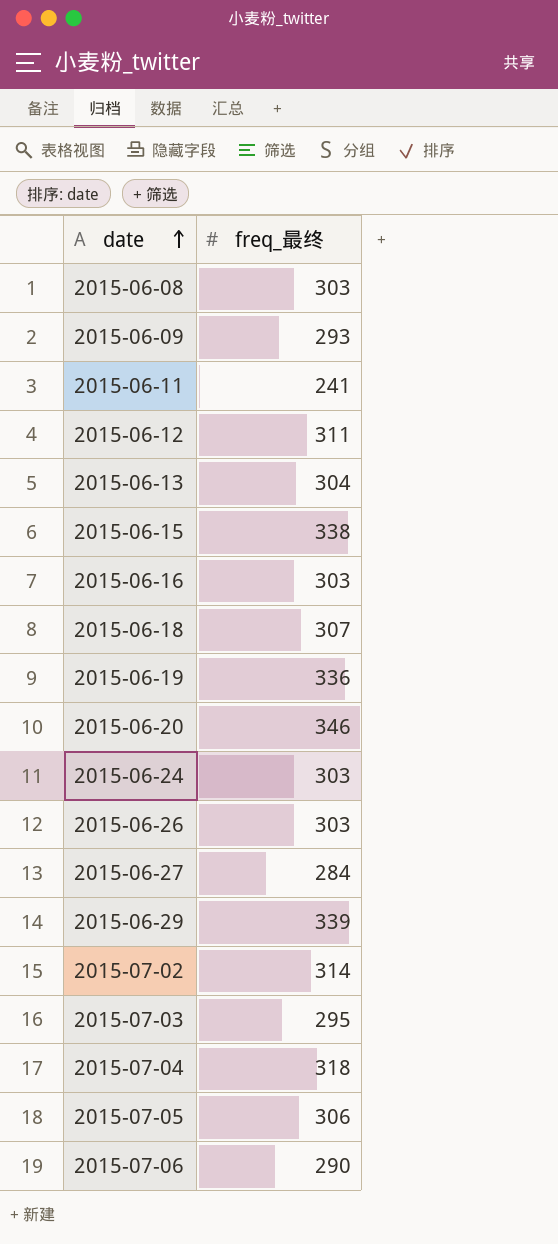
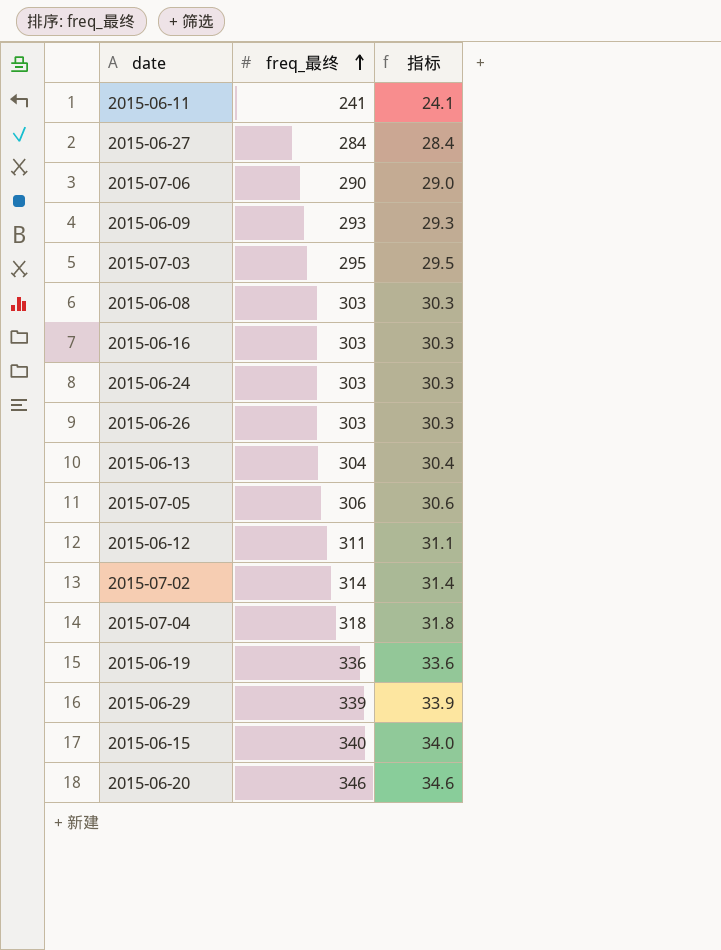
row order: date ascending -> freq_最终 ascending
column 指标 | formula: none -> [freq_最终] * 0.1
row 2015-06-18: 307 -> none
2015-06-15 | freq_最终: 338 -> 340

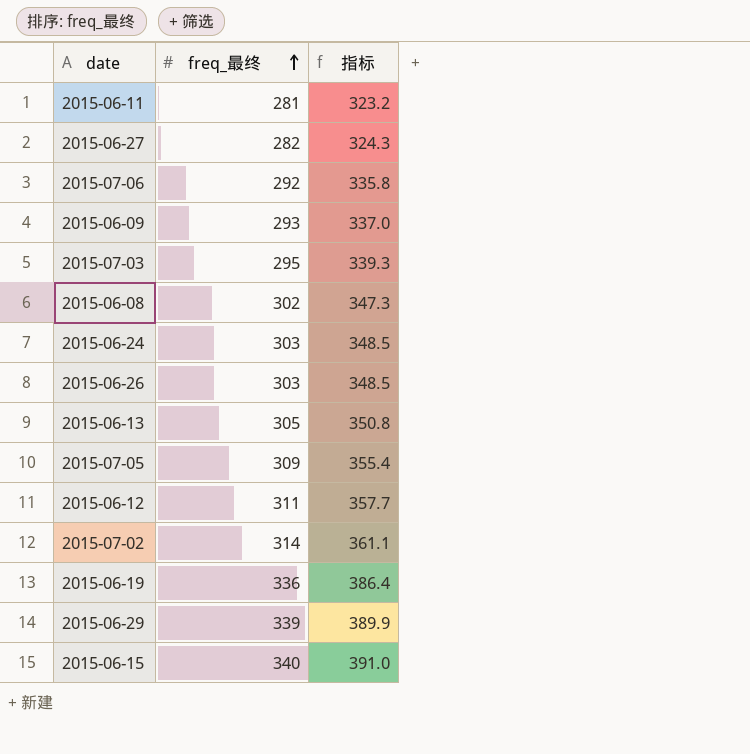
column 指标 | formula: [freq_最终] * 0.1 -> [freq_最终] * 1.15
row 2015-06-16: 303 | 30.3 -> none
row 2015-07-04: 318 | 31.8 -> none
row 2015-06-20: 346 | 34.6 -> none
2015-06-11 | freq_最终: 241 -> 281
2015-06-27 | freq_最终: 284 -> 282
2015-07-06 | freq_最终: 290 -> 292
2015-06-08 | freq_最终: 303 -> 302
2015-06-13 | freq_最终: 304 -> 305
2015-07-05 | freq_最终: 306 -> 309

